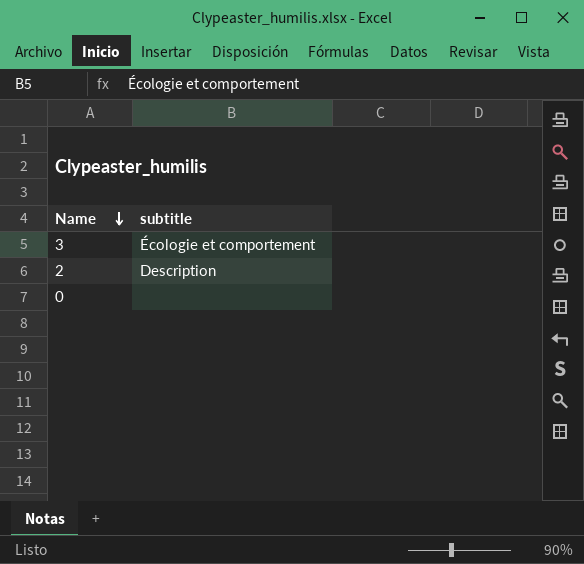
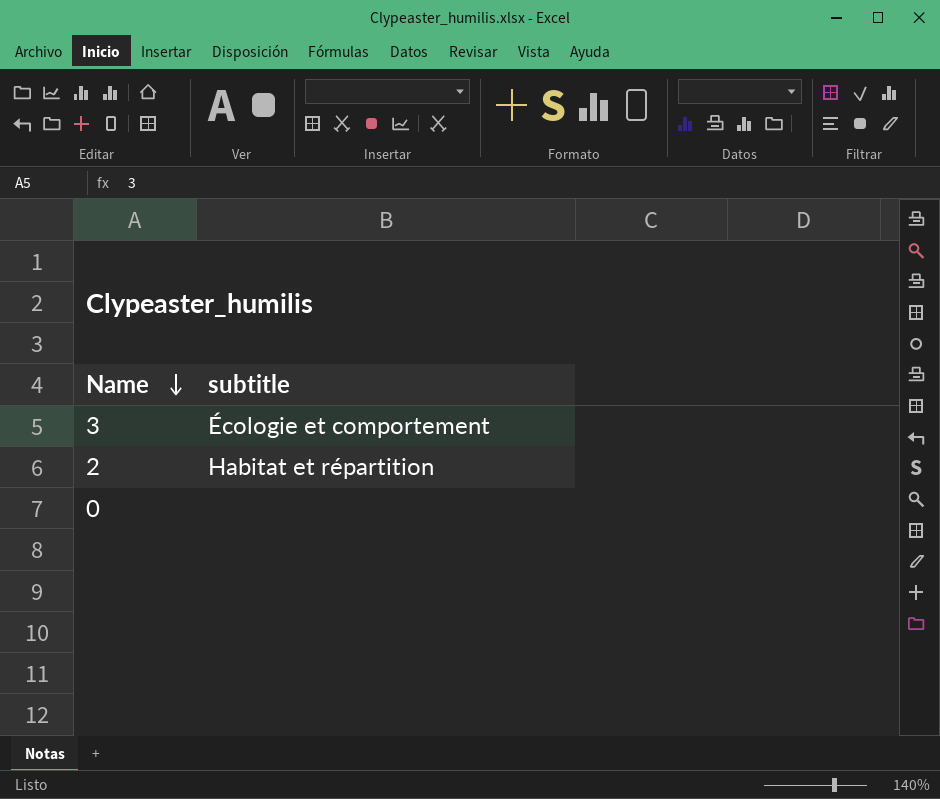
2 | subtitle: Description -> Habitat et répartition

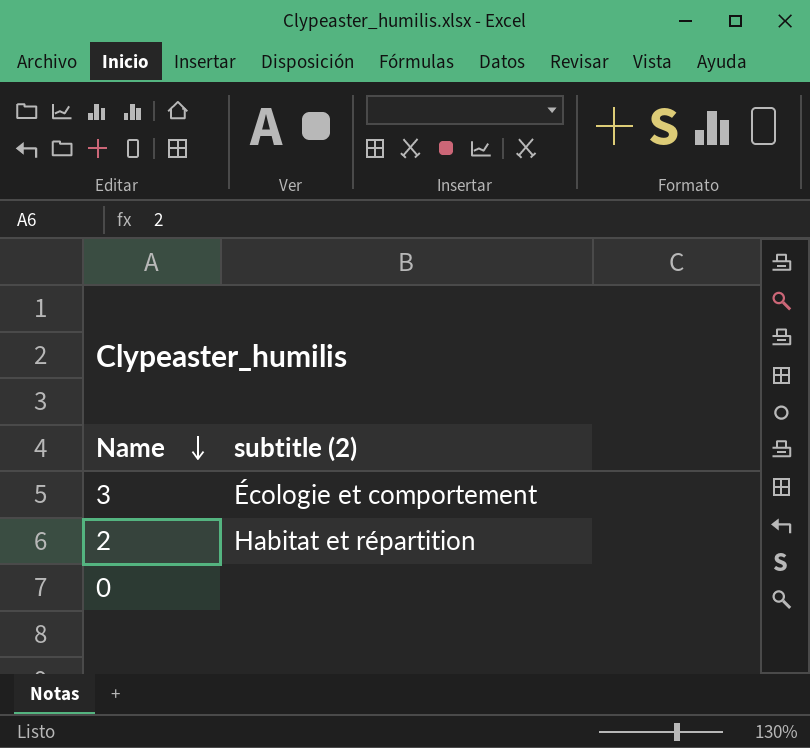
column name: subtitle -> subtitle (2)

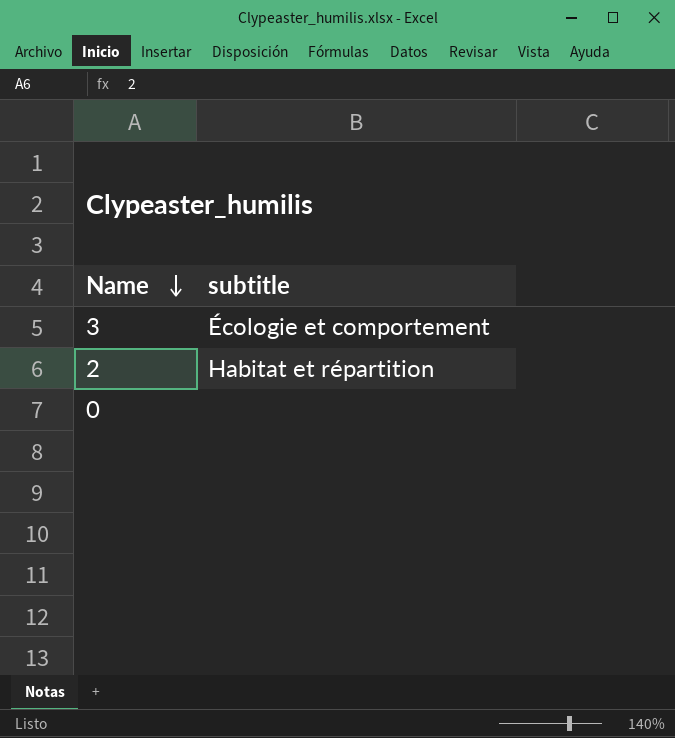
column name: subtitle (2) -> subtitle

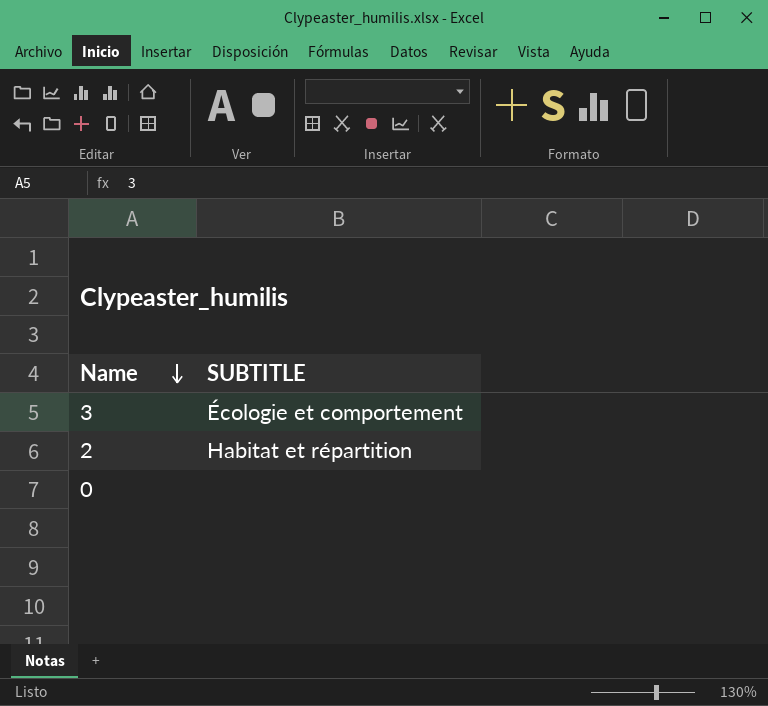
column name: subtitle -> SUBTITLE

